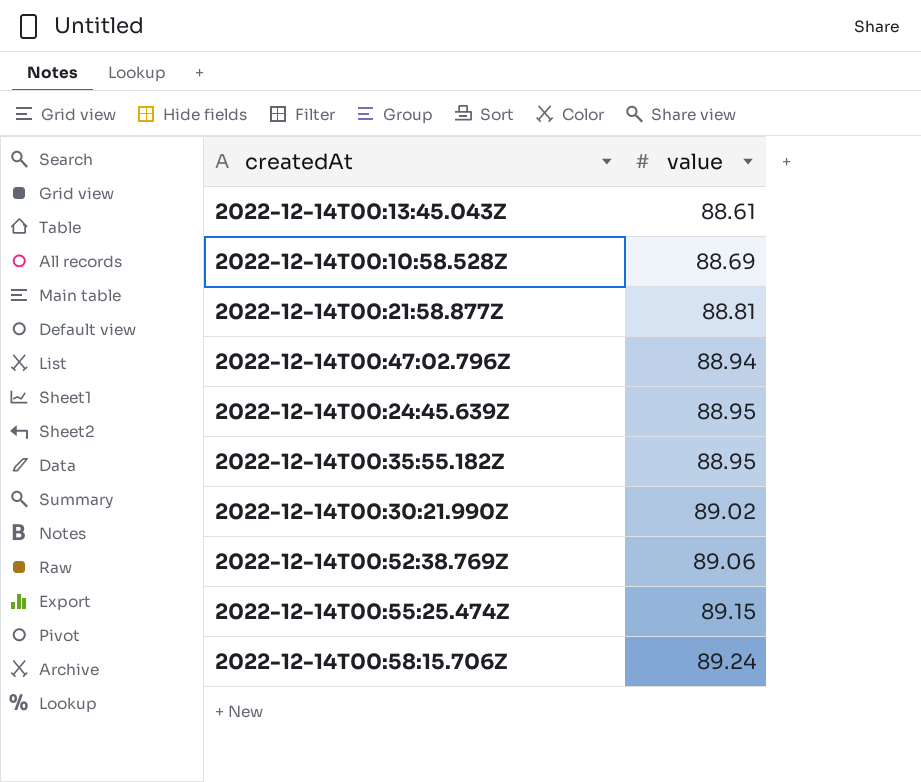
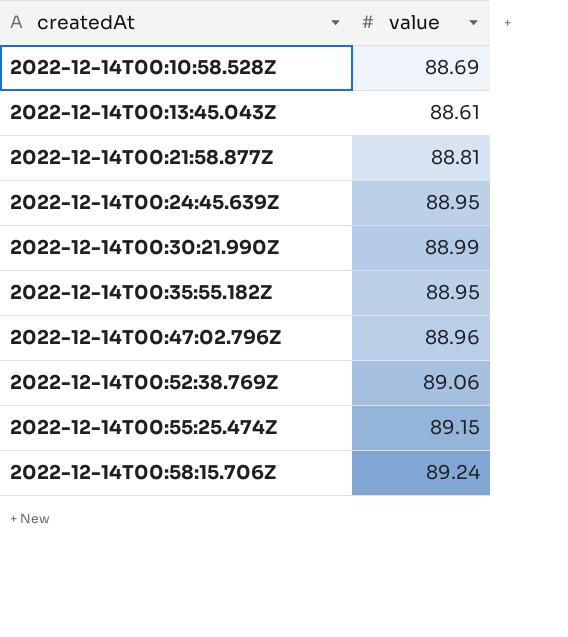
row order: value ascending -> createdAt ascending
2022-12-14T00:30:21.990Z | value: 89.02 -> 88.99
2022-12-14T00:47:02.796Z | value: 88.94 -> 88.96

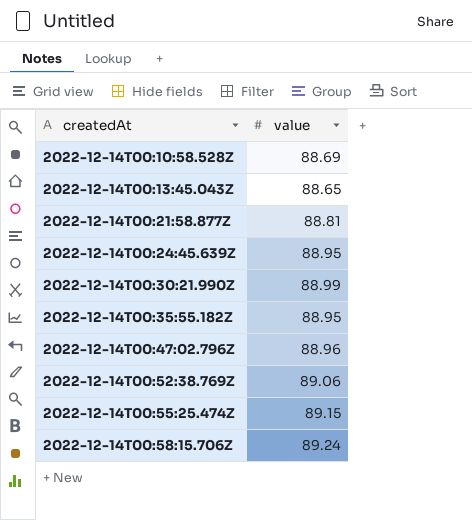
2022-12-14T00:13:45.043Z | value: 88.61 -> 88.65

